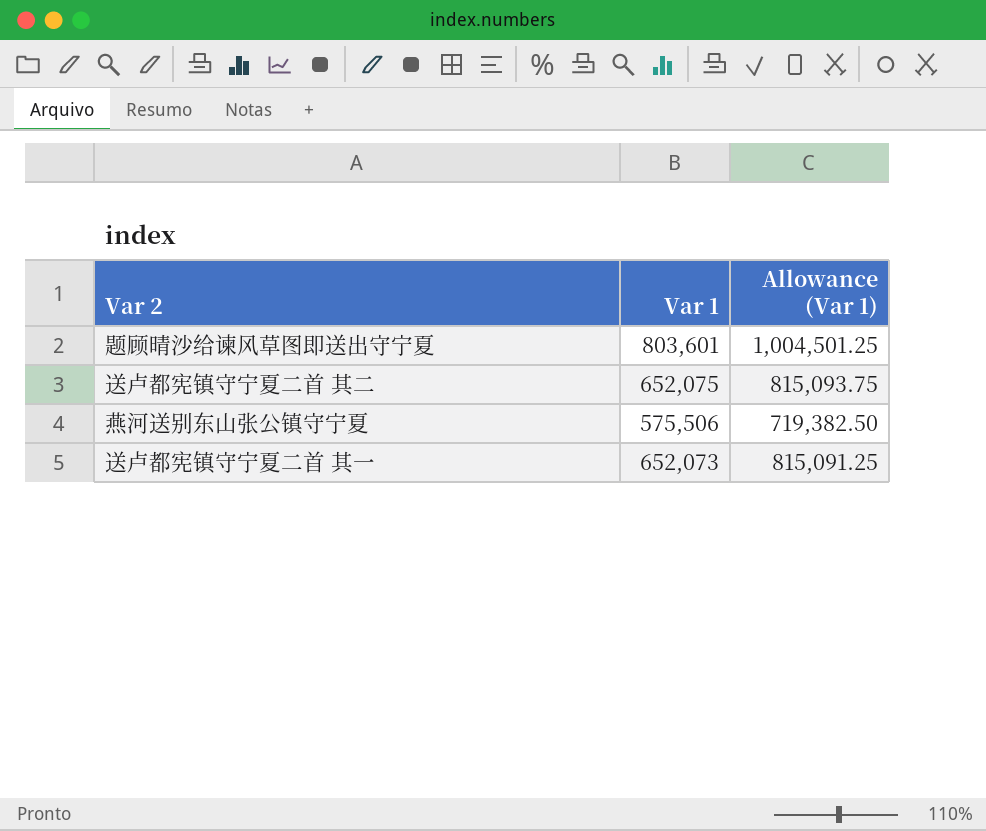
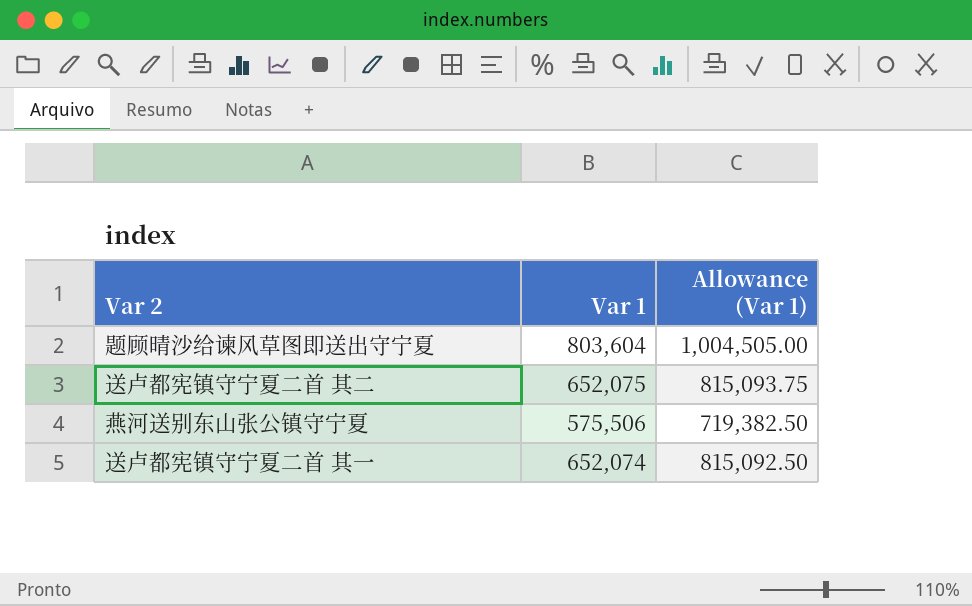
题顾晴沙给谏风草图即送出守宁夏 | Var 1: 803,601 -> 803,604
题顾晴沙给谏风草图即送出守宁夏 | Allowance (Var 1): 1,004,501.25 -> 1,004,505.00
送卢都宪镇守宁夏二首 其一 | Var 1: 652,073 -> 652,074
送卢都宪镇守宁夏二首 其一 | Allowance (Var 1): 815,091.25 -> 815,092.50

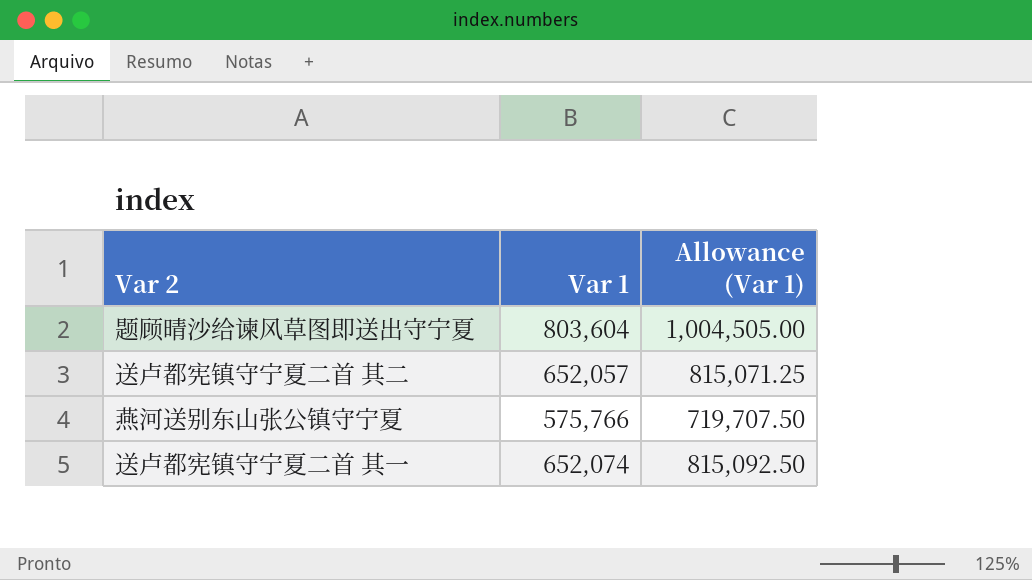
送卢都宪镇守宁夏二首 其二 | Var 1: 652,075 -> 652,057
送卢都宪镇守宁夏二首 其二 | Allowance (Var 1): 815,093.75 -> 815,071.25
燕河送别东山张公镇守宁夏 | Var 1: 575,506 -> 575,766
燕河送别东山张公镇守宁夏 | Allowance (Var 1): 719,382.50 -> 719,707.50

